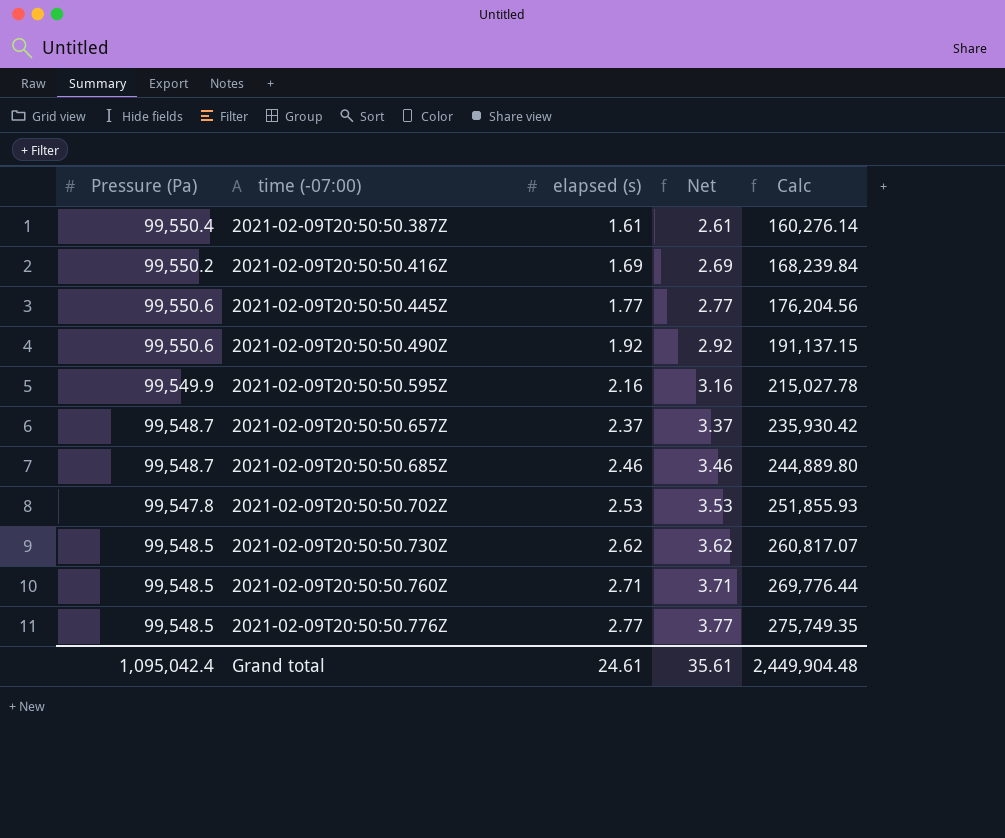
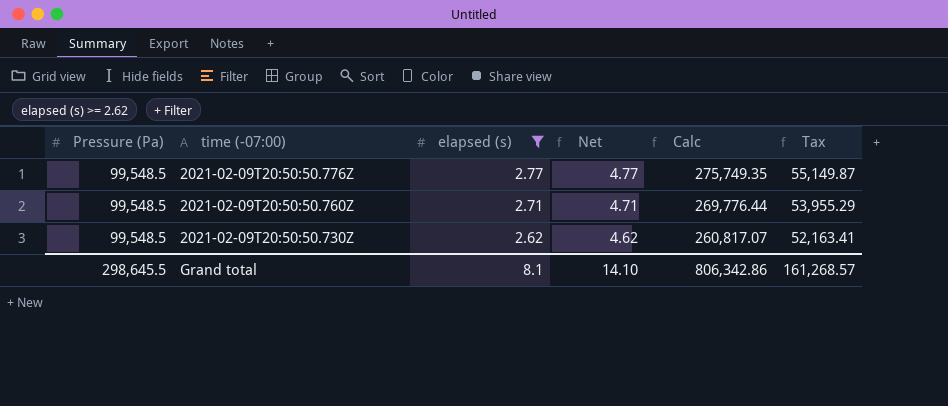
filter: none -> elapsed (s) >= 2.62
row order: time (-07:00) ascending -> time (-07:00) descending
column Net | formula: [elapsed (s)] + 1 -> [elapsed (s)] + 2
column Tax | formula: none -> [Calc] * 0.2
Grand total | Pressure (Pa): 1,095,042.4 -> 298,645.5
Grand total | elapsed (s): 24.61 -> 8.1
Grand total | Net: 35.61 -> 14.10
Grand total | Calc: 2,449,904.48 -> 806,342.86

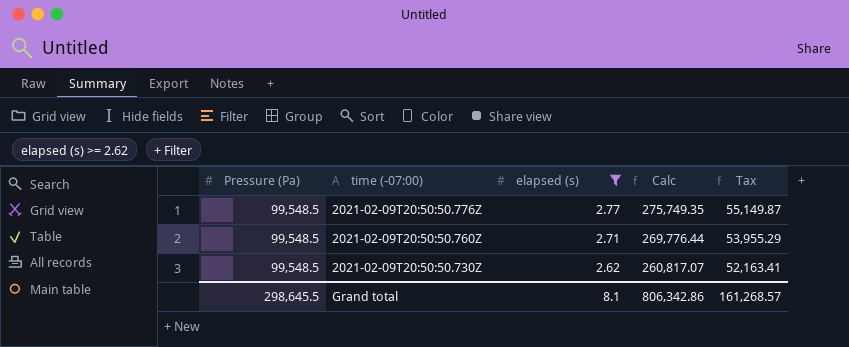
column Net | formula: [elapsed (s)] + 2 -> none

